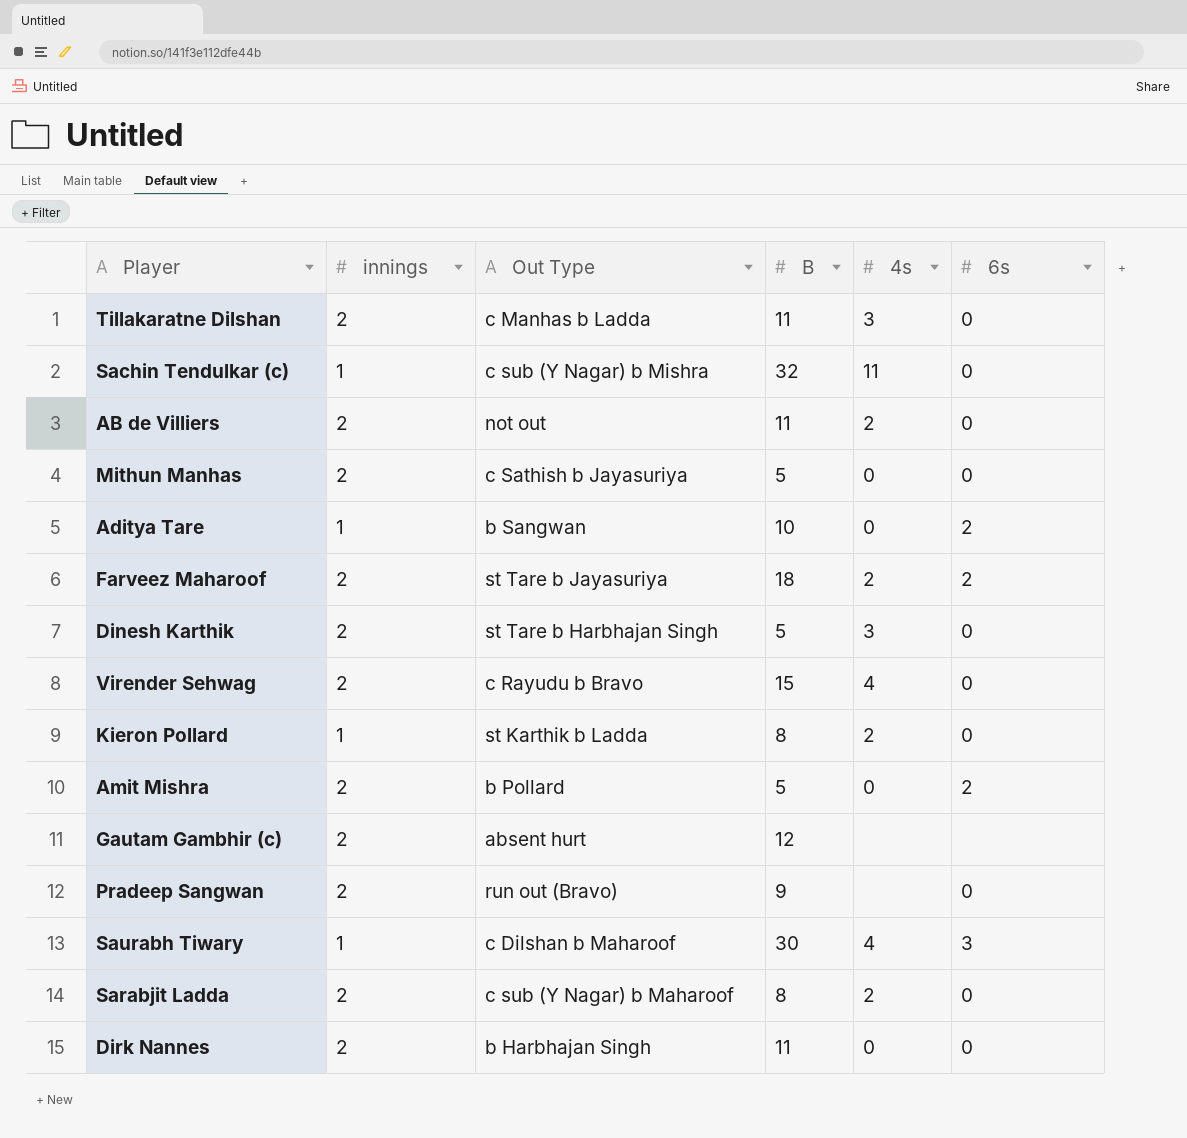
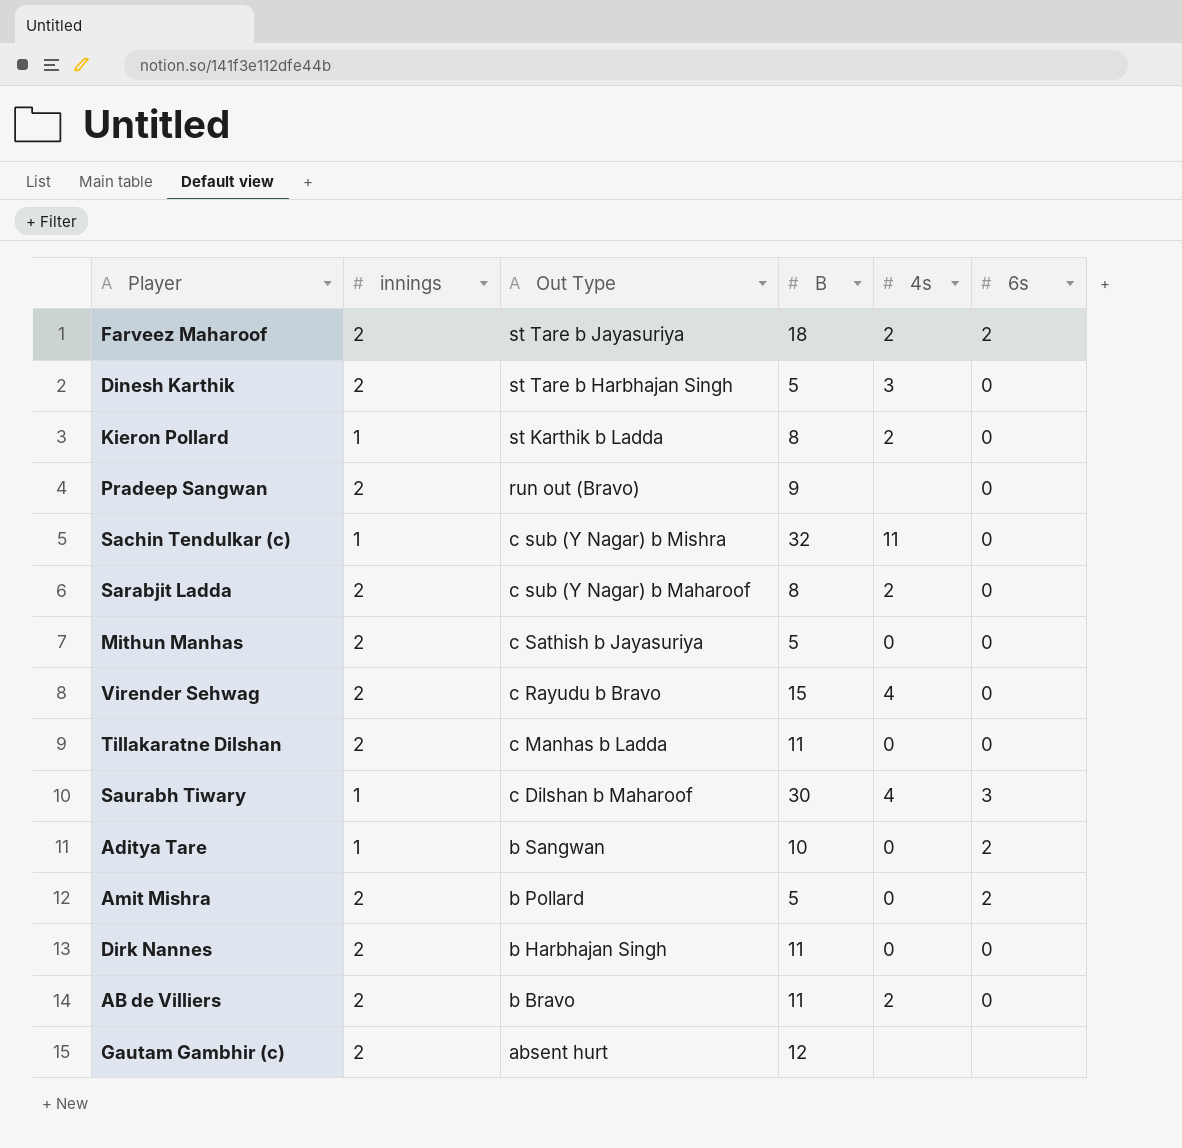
row order: none -> Out Type descending
Tillakaratne Dilshan | 4s: 3 -> 0
AB de Villiers | Out Type: not out -> b Bravo

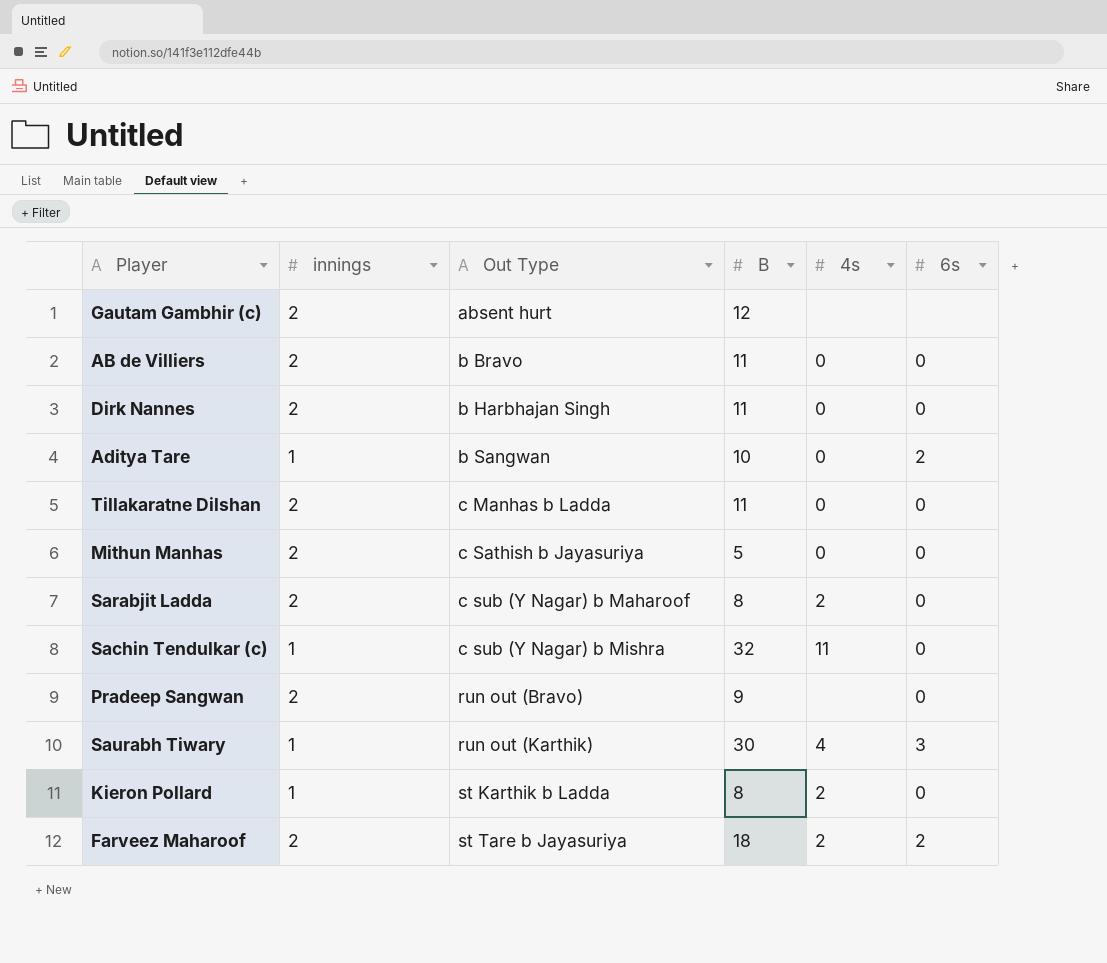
row order: Out Type descending -> Out Type ascending
row Dinesh Karthik: 2 | st Tare b Harbhajan Singh | 5 | 3 | 0 -> none
row Virender Sehwag: 2 | c Rayudu b Bravo | 15 | 4 | 0 -> none
row Amit Mishra: 2 | b Pollard | 5 | 0 | 2 -> none
AB de Villiers | 4s: 2 -> 0
Saurabh Tiwary | Out Type: c Dilshan b Maharoof -> run out (Karthik)

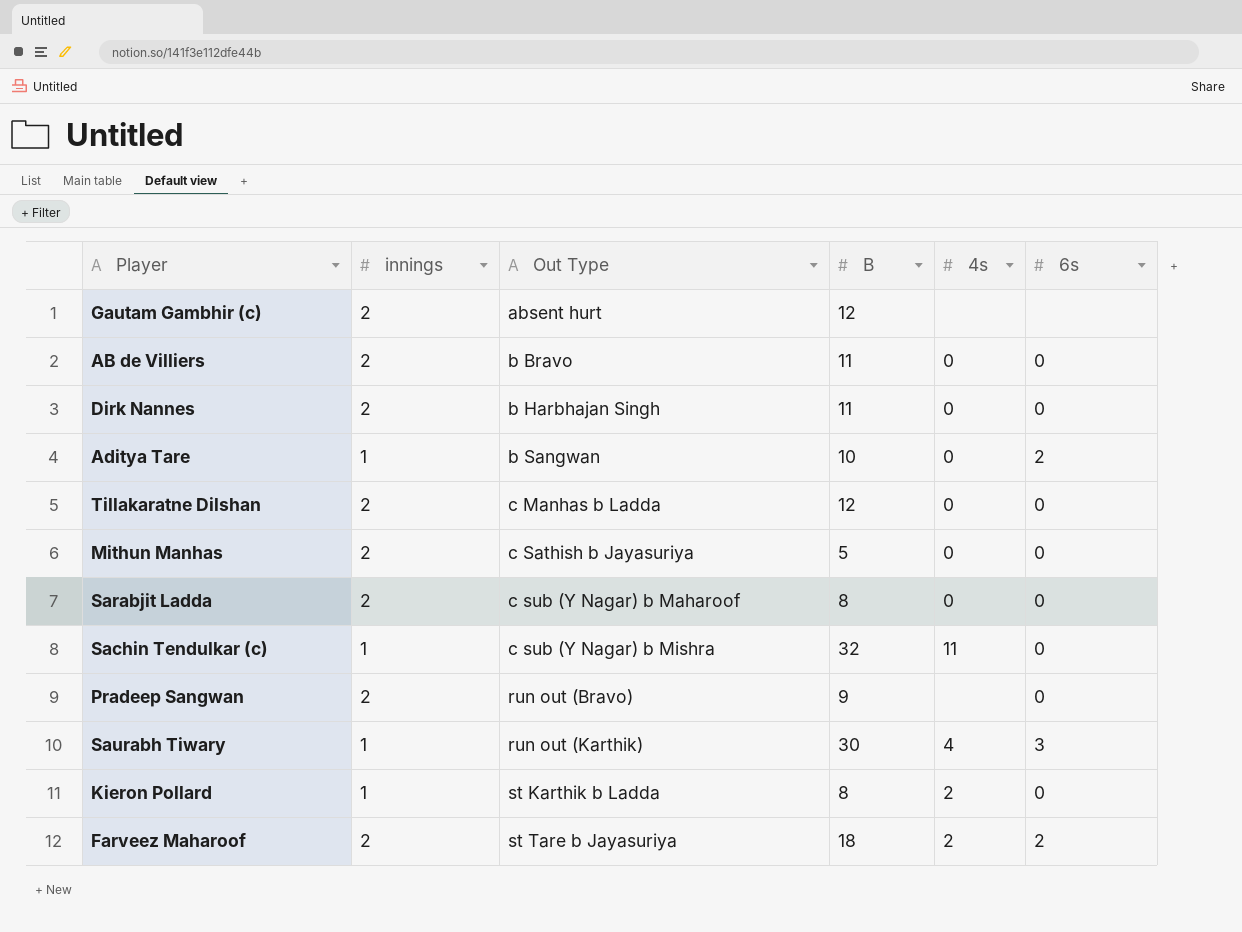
Tillakaratne Dilshan | B: 11 -> 12
Sarabjit Ladda | 4s: 2 -> 0

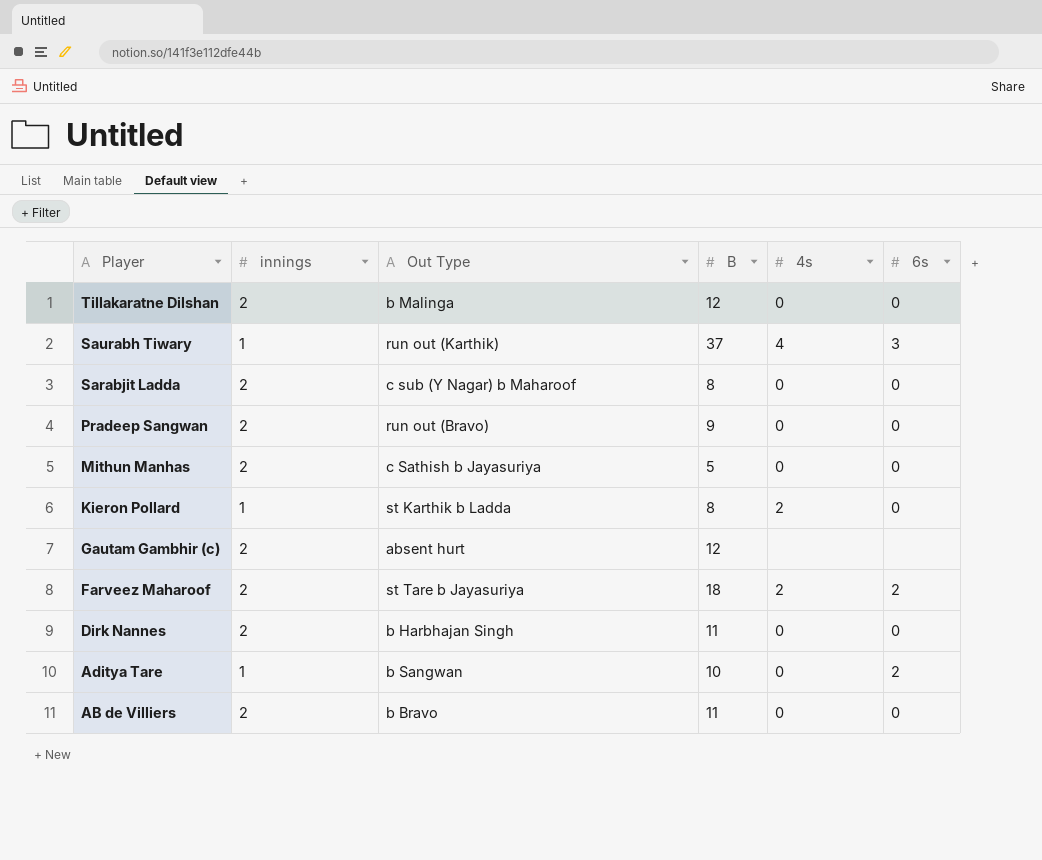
row order: Out Type ascending -> Player descending
row Sachin Tendulkar (c): 1 | c sub (Y Nagar) b Mishra | 32 | 11 | 0 -> none
Tillakaratne Dilshan | Out Type: c Manhas b Ladda -> b Malinga
Saurabh Tiwary | B: 30 -> 37
Pradeep Sangwan | 4s: none -> 0

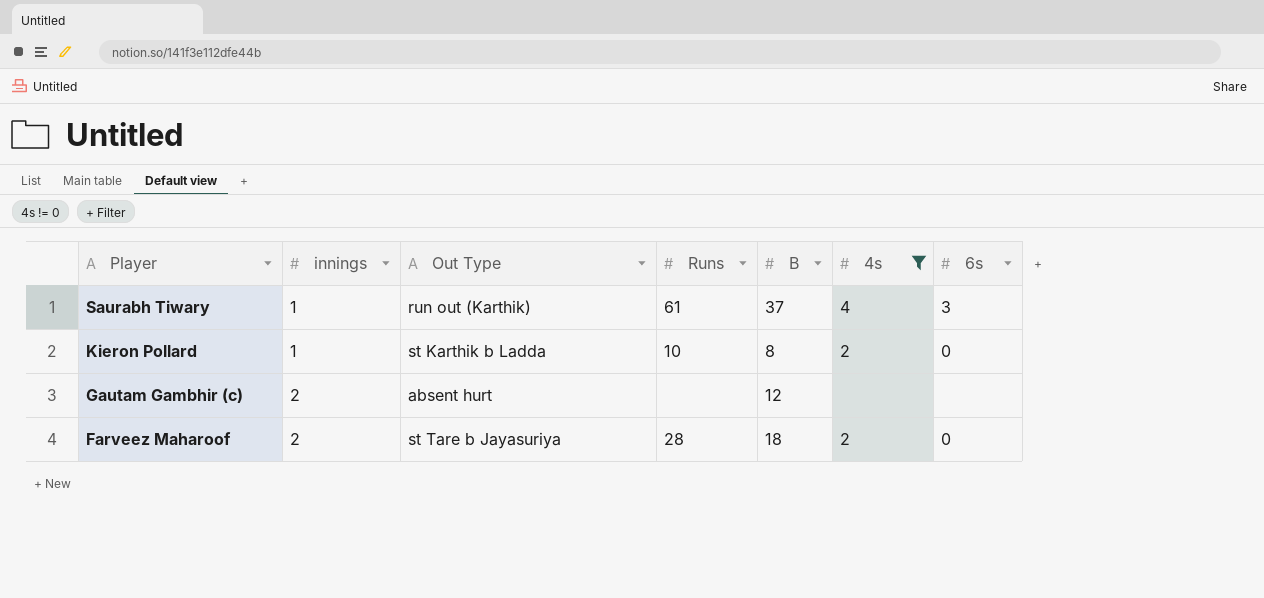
filter: none -> 4s != 0
column Runs | position: none -> 4
Farveez Maharoof | 6s: 2 -> 0

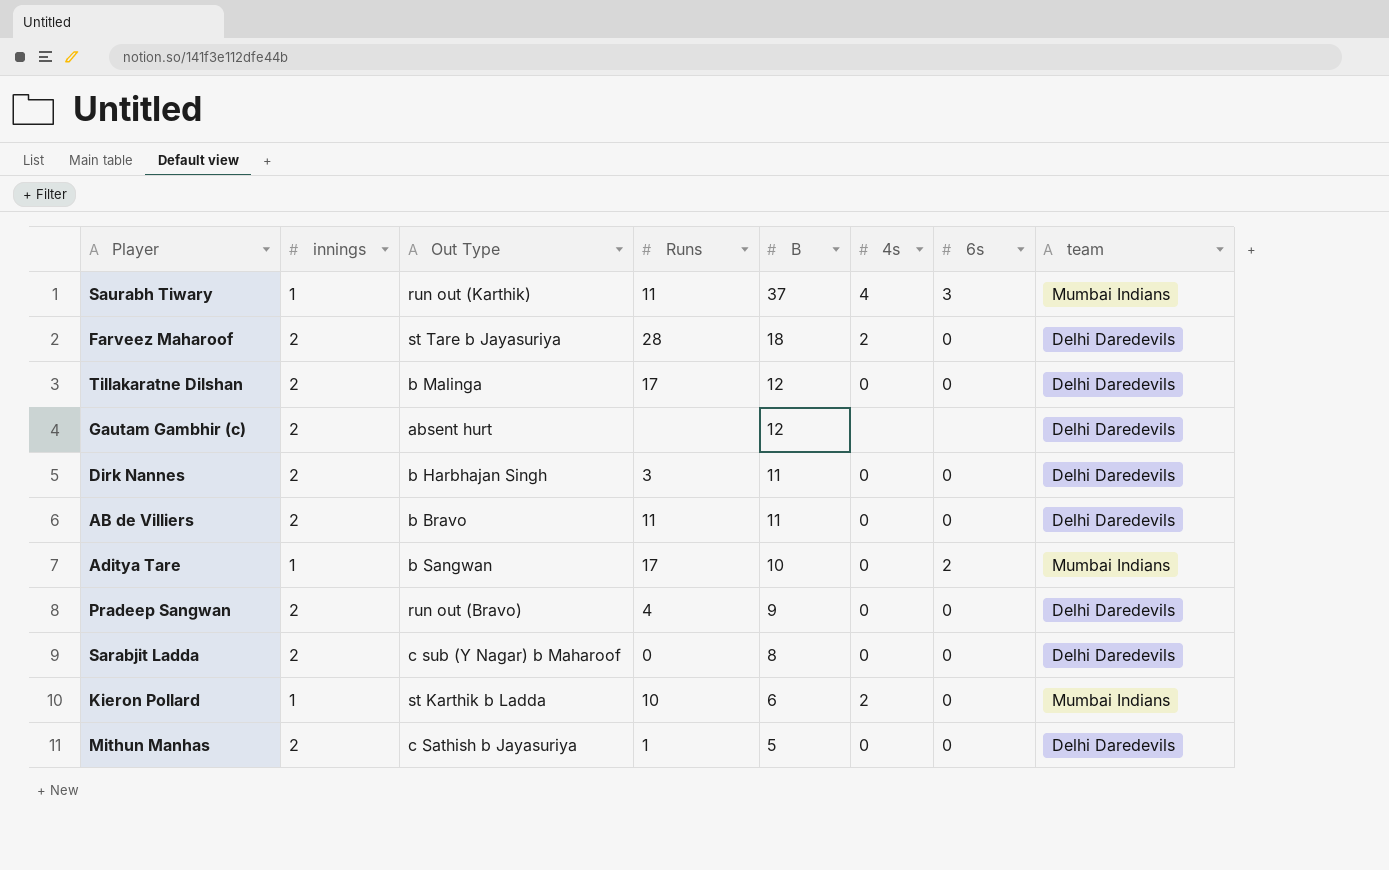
filter: 4s != 0 -> none
row order: Player descending -> B descending
column team | position: none -> 8
Saurabh Tiwary | Runs: 61 -> 11
Kieron Pollard | B: 8 -> 6

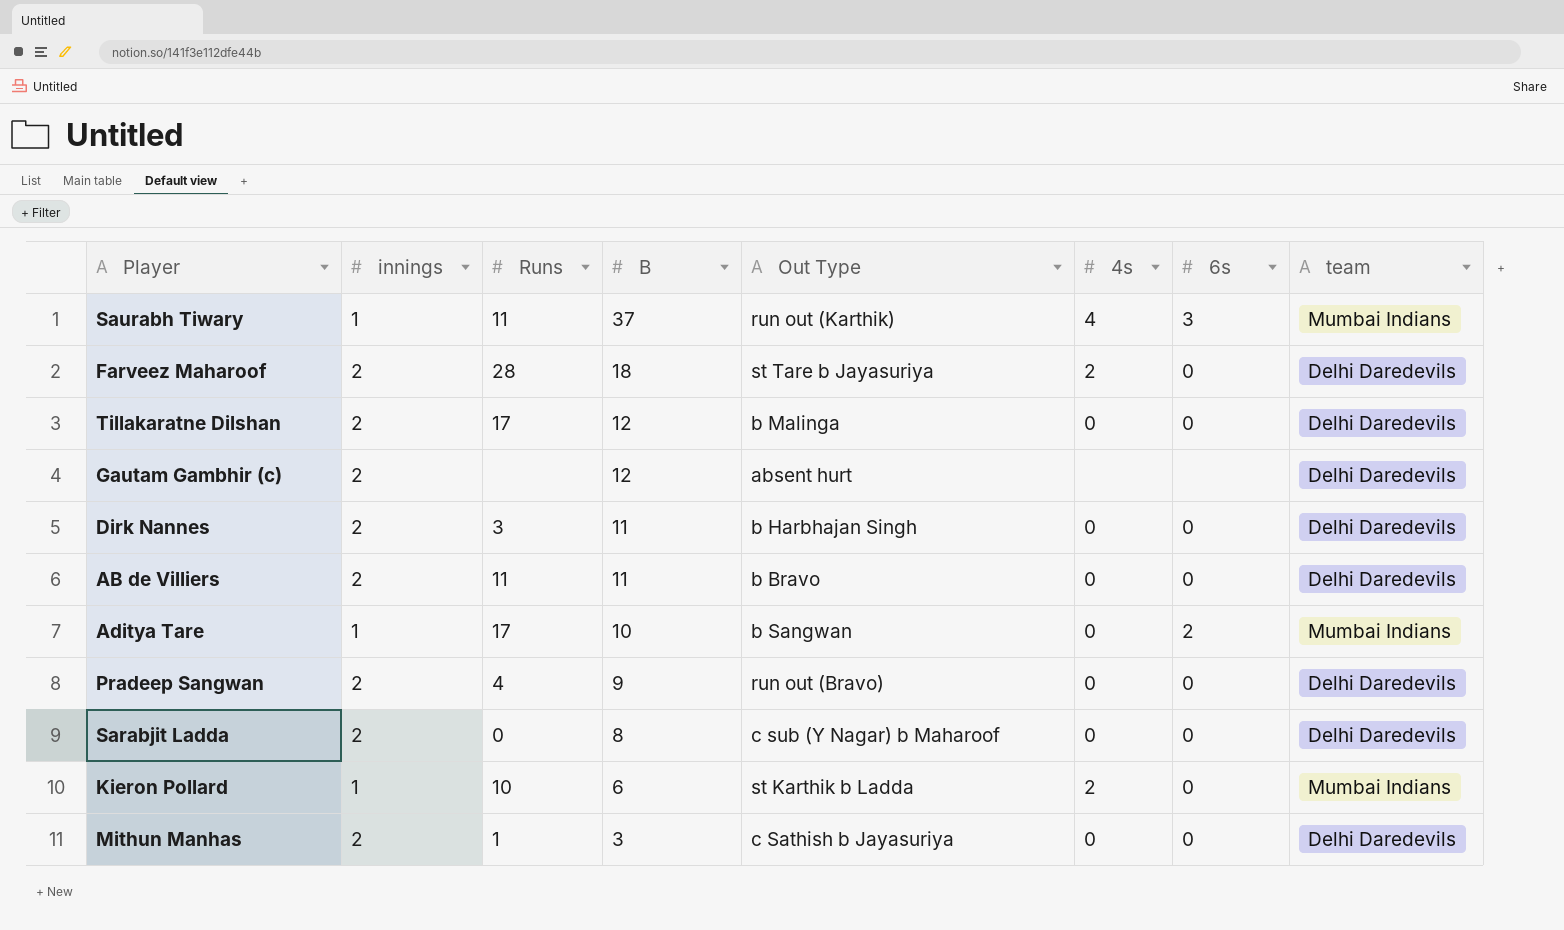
column Out Type | position: 3 -> 5
Mithun Manhas | B: 5 -> 3

